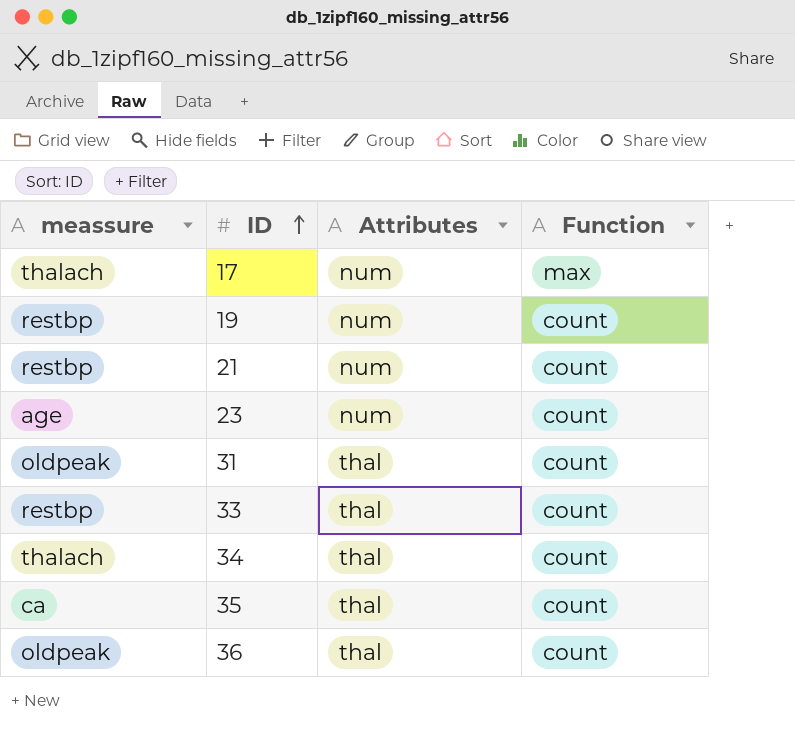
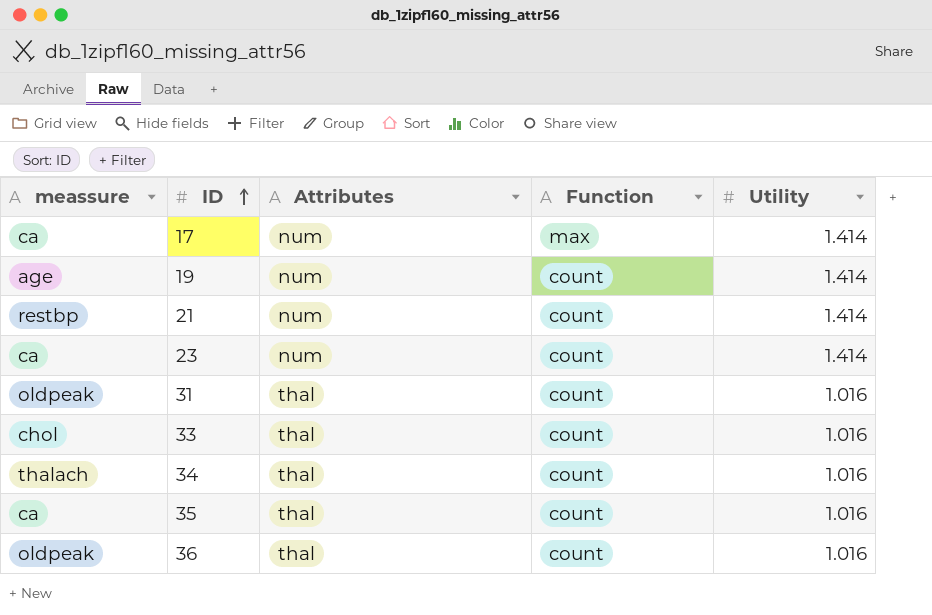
column Utility | position: none -> 5
17 | meassure: thalach -> ca
19 | meassure: restbp -> age
23 | meassure: age -> ca
33 | meassure: restbp -> chol

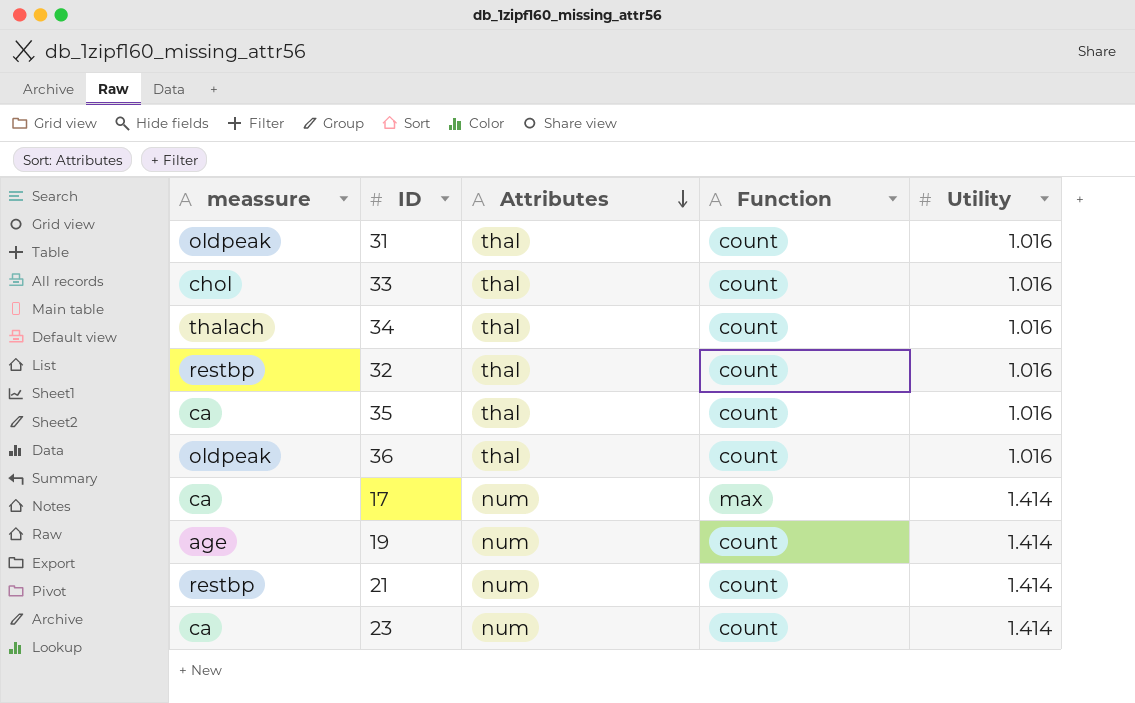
row order: ID ascending -> Attributes descending
row 32: none -> restbp | thal | count | 1.016

